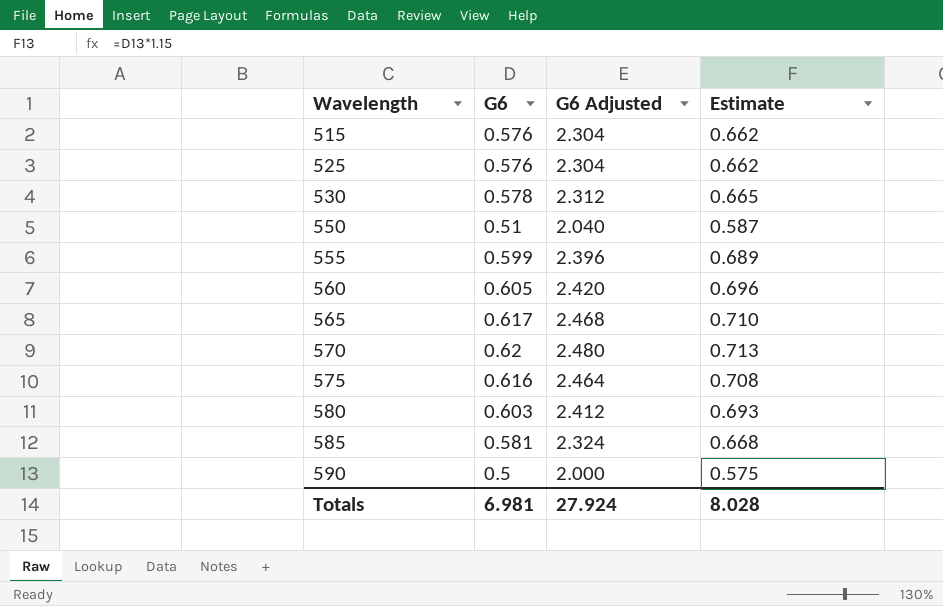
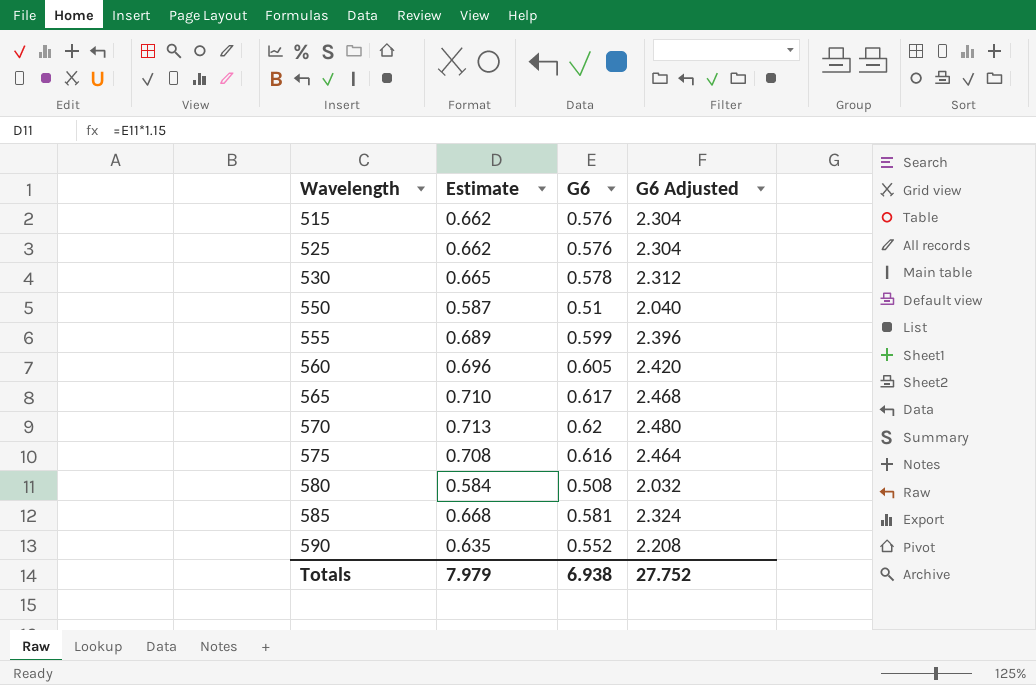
column Estimate | position: 4 -> 2
580 | Estimate: 0.693 -> 0.584
580 | G6: 0.603 -> 0.508
580 | G6 Adjusted: 2.412 -> 2.032
590 | Estimate: 0.575 -> 0.635
590 | G6: 0.5 -> 0.552
590 | G6 Adjusted: 2.000 -> 2.208
Totals | Estimate: 8.028 -> 7.979
Totals | G6: 6.981 -> 6.938
Totals | G6 Adjusted: 27.924 -> 27.752

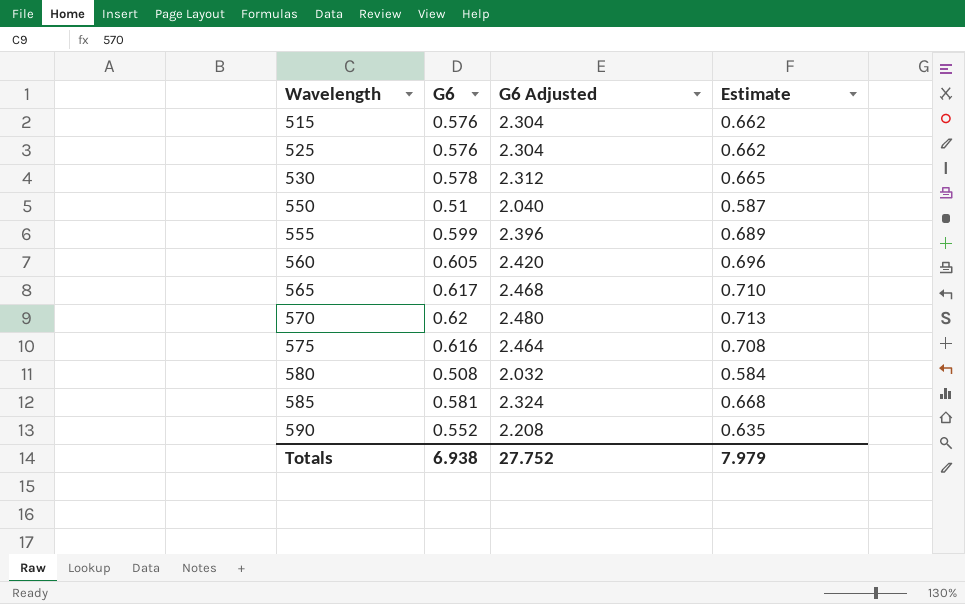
column Estimate | position: 2 -> 4

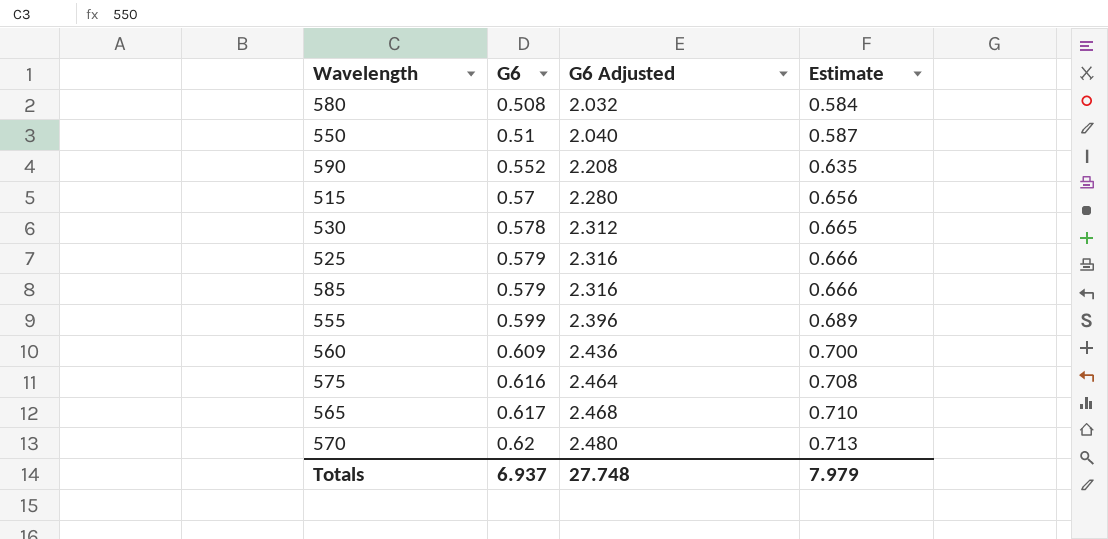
row order: Wavelength ascending -> G6 ascending
515 | G6: 0.576 -> 0.57
515 | G6 Adjusted: 2.304 -> 2.280
515 | Estimate: 0.662 -> 0.656
525 | G6: 0.576 -> 0.579
525 | G6 Adjusted: 2.304 -> 2.316
525 | Estimate: 0.662 -> 0.666
585 | G6: 0.581 -> 0.579
585 | G6 Adjusted: 2.324 -> 2.316
585 | Estimate: 0.668 -> 0.666
560 | G6: 0.605 -> 0.609
560 | G6 Adjusted: 2.420 -> 2.436
560 | Estimate: 0.696 -> 0.700
Totals | G6: 6.938 -> 6.937
Totals | G6 Adjusted: 27.752 -> 27.748

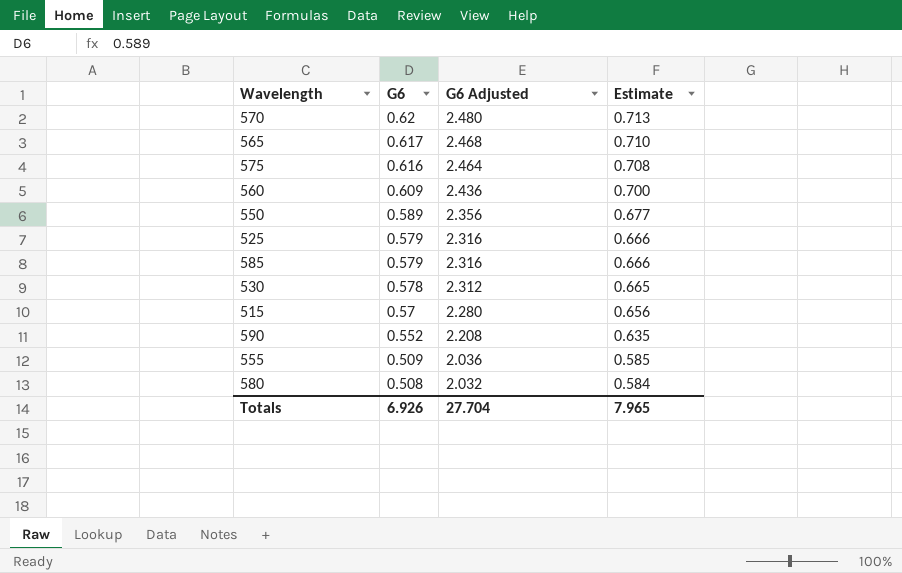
row order: G6 ascending -> G6 descending
550 | G6: 0.51 -> 0.589
550 | G6 Adjusted: 2.040 -> 2.356
550 | Estimate: 0.587 -> 0.677
555 | G6: 0.599 -> 0.509
555 | G6 Adjusted: 2.396 -> 2.036
555 | Estimate: 0.689 -> 0.585
Totals | G6: 6.937 -> 6.926
Totals | G6 Adjusted: 27.748 -> 27.704
Totals | Estimate: 7.979 -> 7.965

